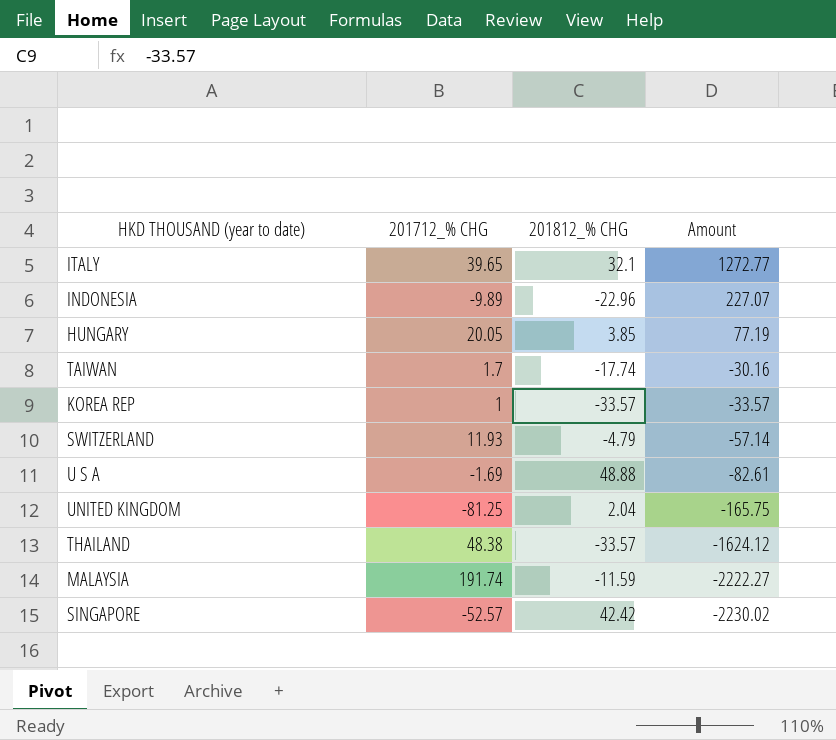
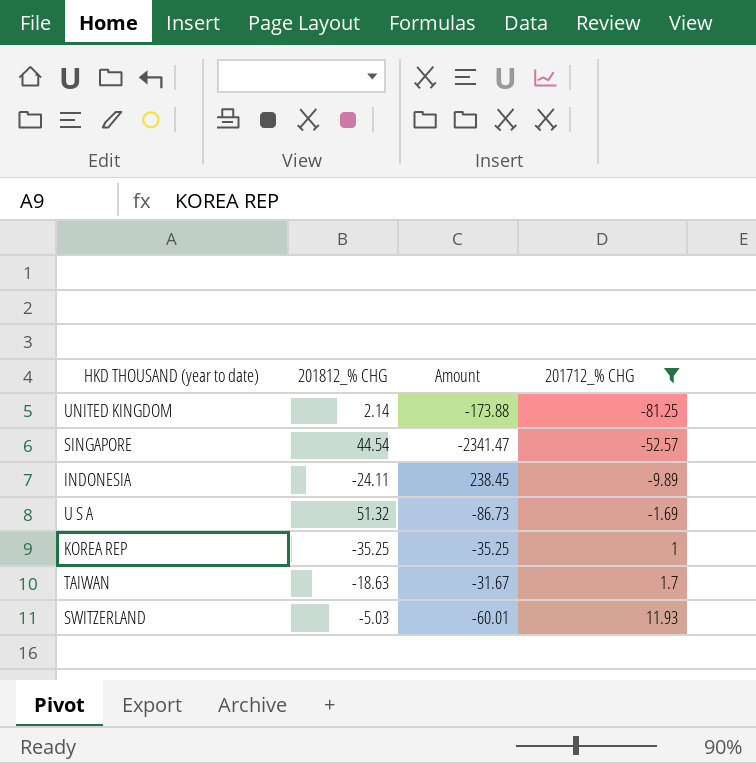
filter: none -> 201712_% CHG <= 11.93
row order: Amount descending -> 201712_% CHG ascending
column 201712_% CHG | position: 2 -> 4
UNITED KINGDOM | 201812_% CHG: 2.04 -> 2.14
UNITED KINGDOM | Amount: -165.75 -> -173.88
SINGAPORE | 201812_% CHG: 42.42 -> 44.54
SINGAPORE | Amount: -2230.02 -> -2341.47
INDONESIA | 201812_% CHG: -22.96 -> -24.11
INDONESIA | Amount: 227.07 -> 238.45
U S A | 201812_% CHG: 48.88 -> 51.32
U S A | Amount: -82.61 -> -86.73
KOREA REP | 201812_% CHG: -33.57 -> -35.25
KOREA REP | Amount: -33.57 -> -35.25
TAIWAN | 201812_% CHG: -17.74 -> -18.63
TAIWAN | Amount: -30.16 -> -31.67
SWITZERLAND | 201812_% CHG: -4.79 -> -5.03
SWITZERLAND | Amount: -57.14 -> -60.01

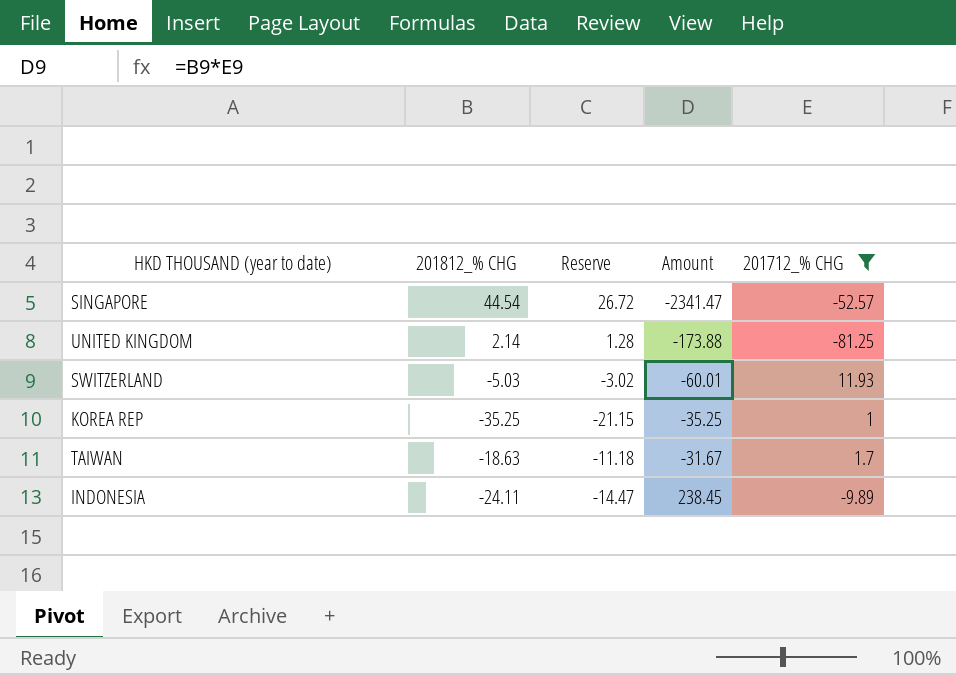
row order: 201712_% CHG ascending -> Amount ascending
column Reserve | formula: none -> [201812_% CHG] * 0.6
row U S A: 51.32 | -86.73 | -1.69 -> none

